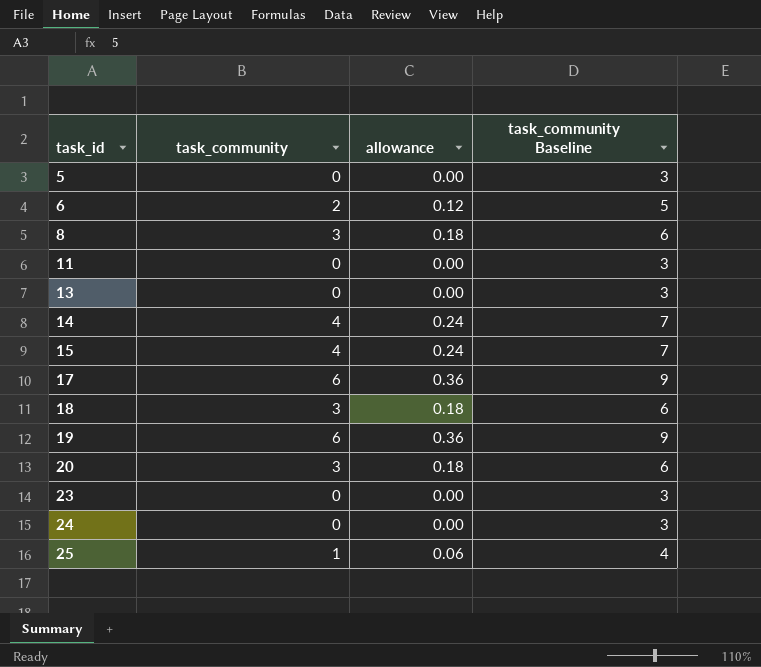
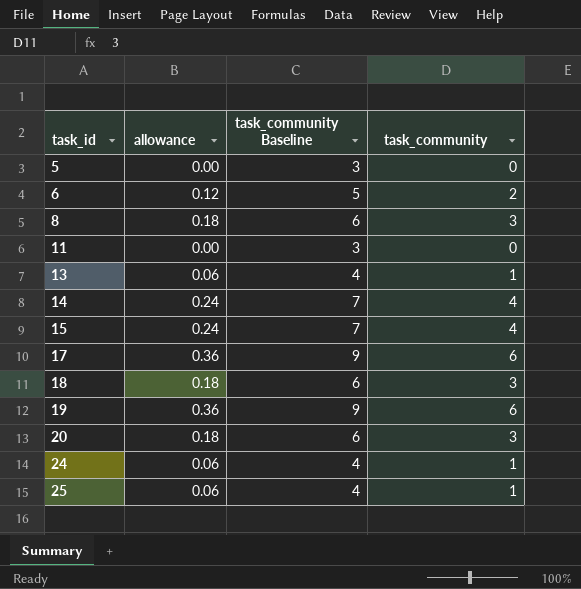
column task_community | position: 2 -> 4
row 23: 0 | 0.00 | 3 -> none
13 | allowance: 0.00 -> 0.06
13 | task_community Baseline: 3 -> 4
13 | task_community: 0 -> 1
24 | allowance: 0.00 -> 0.06
24 | task_community Baseline: 3 -> 4
24 | task_community: 0 -> 1

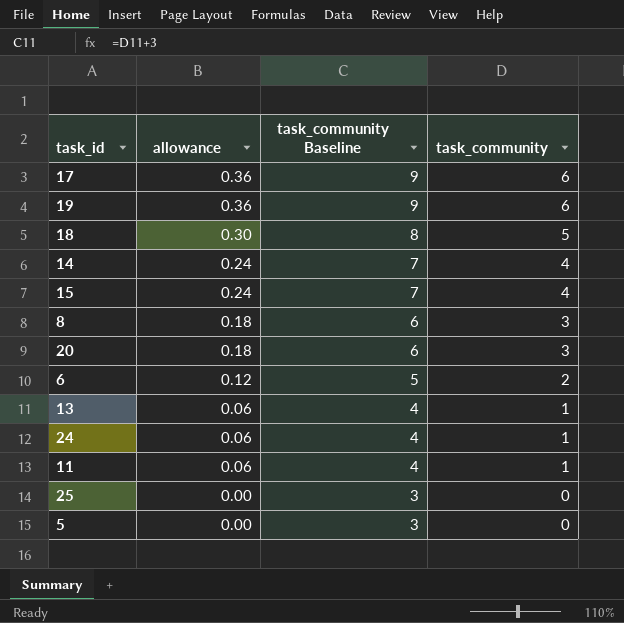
row order: task_id ascending -> allowance descending
18 | allowance: 0.18 -> 0.30
18 | task_community Baseline: 6 -> 8
18 | task_community: 3 -> 5
11 | allowance: 0.00 -> 0.06
11 | task_community Baseline: 3 -> 4
11 | task_community: 0 -> 1
25 | allowance: 0.06 -> 0.00
25 | task_community Baseline: 4 -> 3
25 | task_community: 1 -> 0

